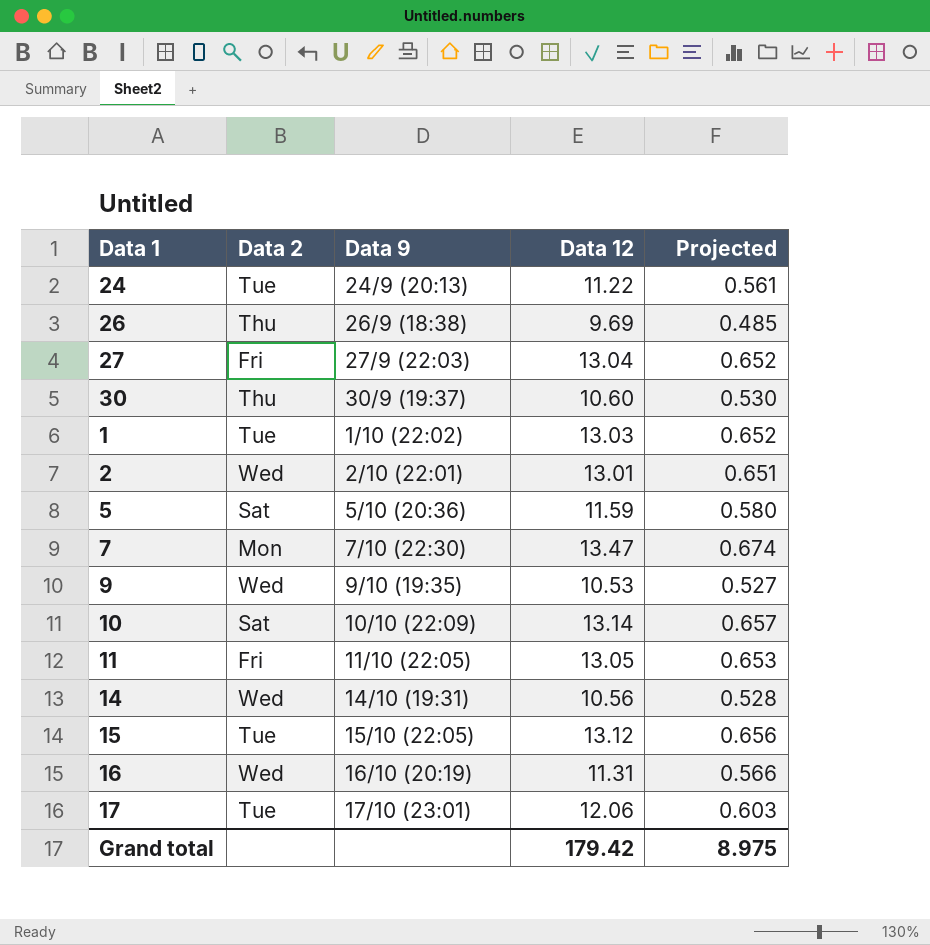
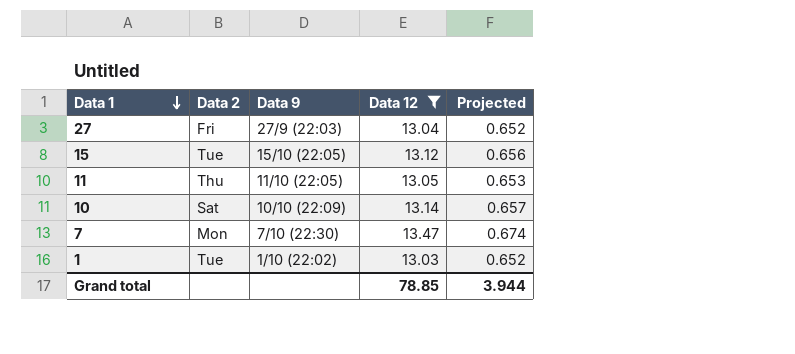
filter: none -> Data 12 >= 13.03
row order: none -> Data 1 descending
11 | Data 2: Fri -> Thu
Grand total | Data 12: 179.42 -> 78.85
Grand total | Projected: 8.975 -> 3.944

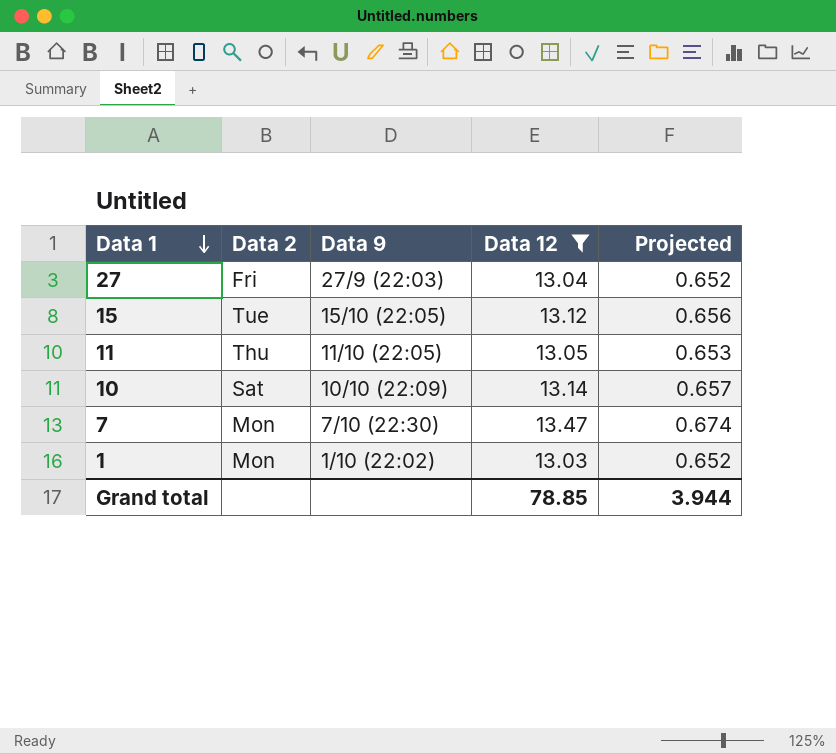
1 | Data 2: Tue -> Mon

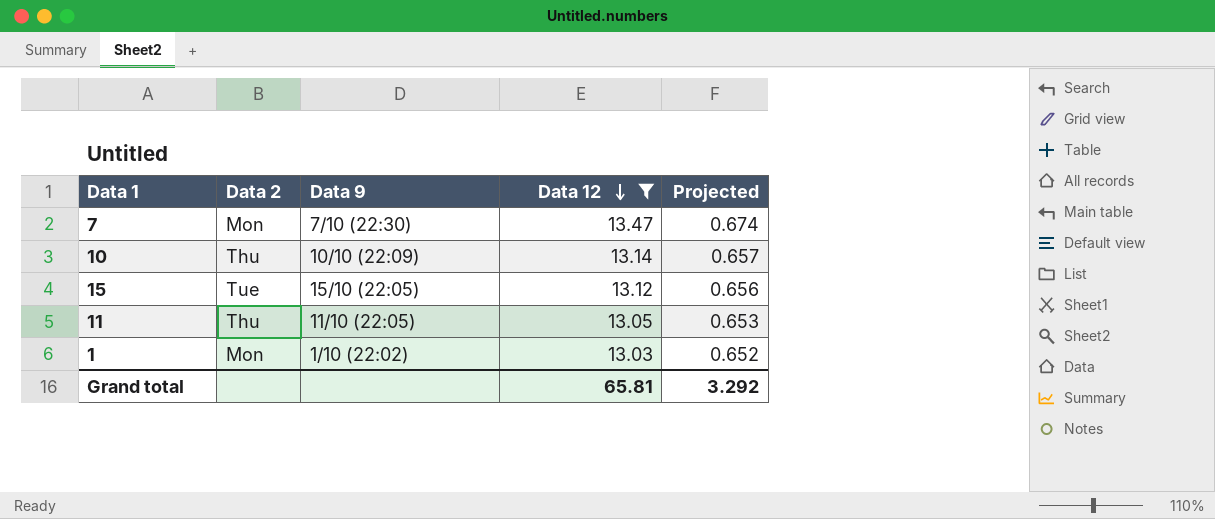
row order: Data 1 descending -> Data 12 descending
row 27: Fri | 27/9 (22:03) | 13.04 | 0.652 -> none
10 | Data 2: Sat -> Thu
Grand total | Data 12: 78.85 -> 65.81
Grand total | Projected: 3.944 -> 3.292

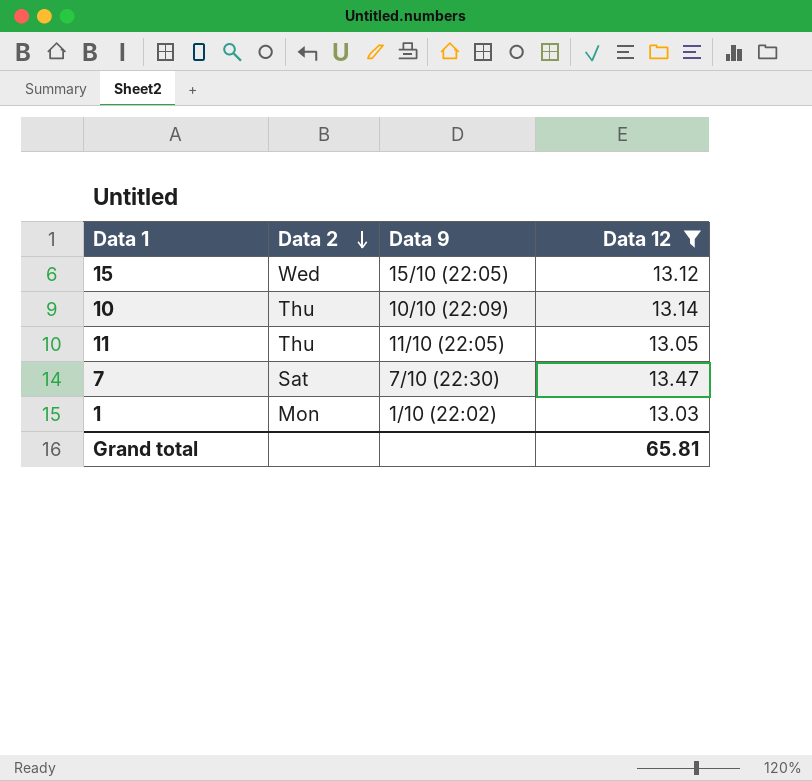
row order: Data 12 descending -> Data 2 descending
column Projected | formula: [Data 12] * 0.05 -> none
15 | Data 2: Tue -> Wed
7 | Data 2: Mon -> Sat

